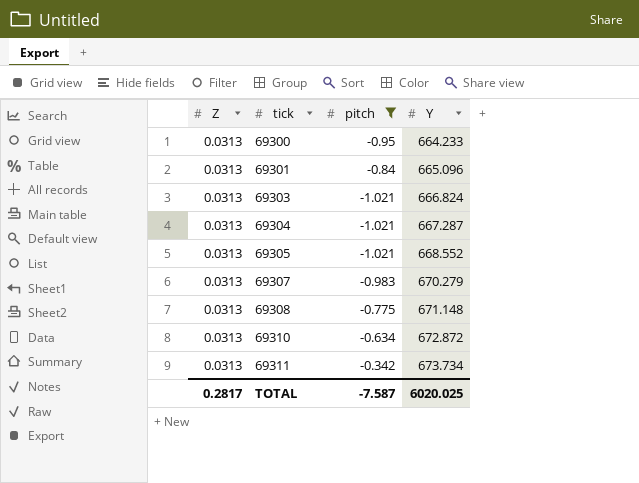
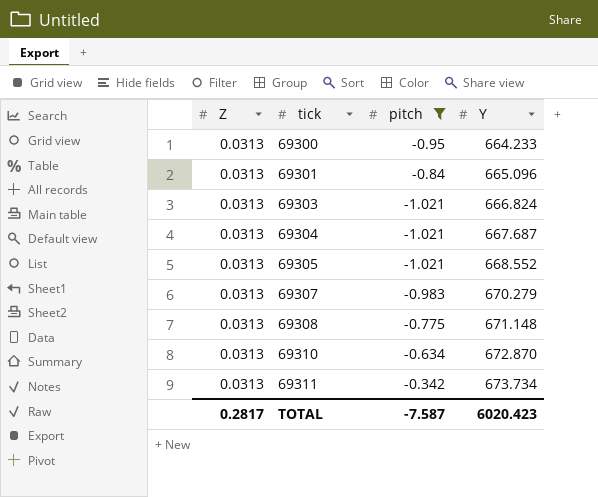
69304 | Y: 667.287 -> 667.687
69310 | Y: 672.872 -> 672.870
TOTAL | Y: 6020.025 -> 6020.423

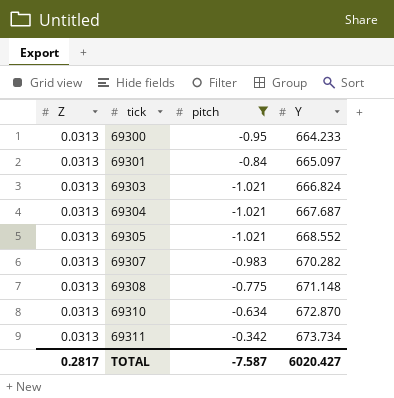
69301 | Y: 665.096 -> 665.097
69307 | Y: 670.279 -> 670.282
TOTAL | Y: 6020.423 -> 6020.427

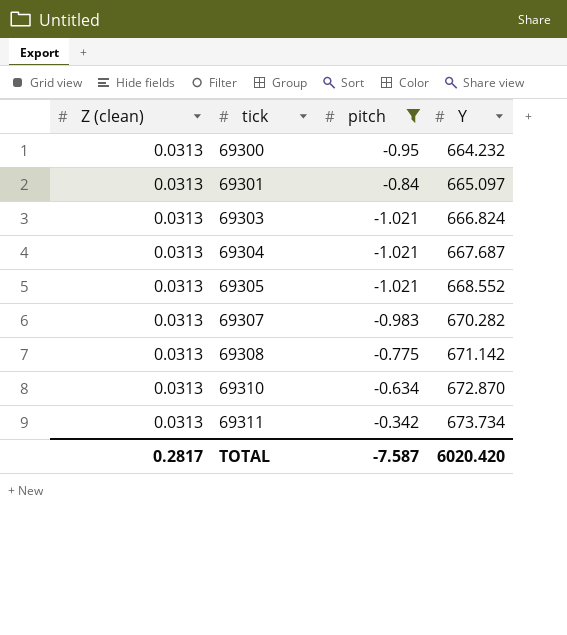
column name: Z -> Z (clean)
69300 | Y: 664.233 -> 664.232
69308 | Y: 671.148 -> 671.142
TOTAL | Y: 6020.427 -> 6020.420

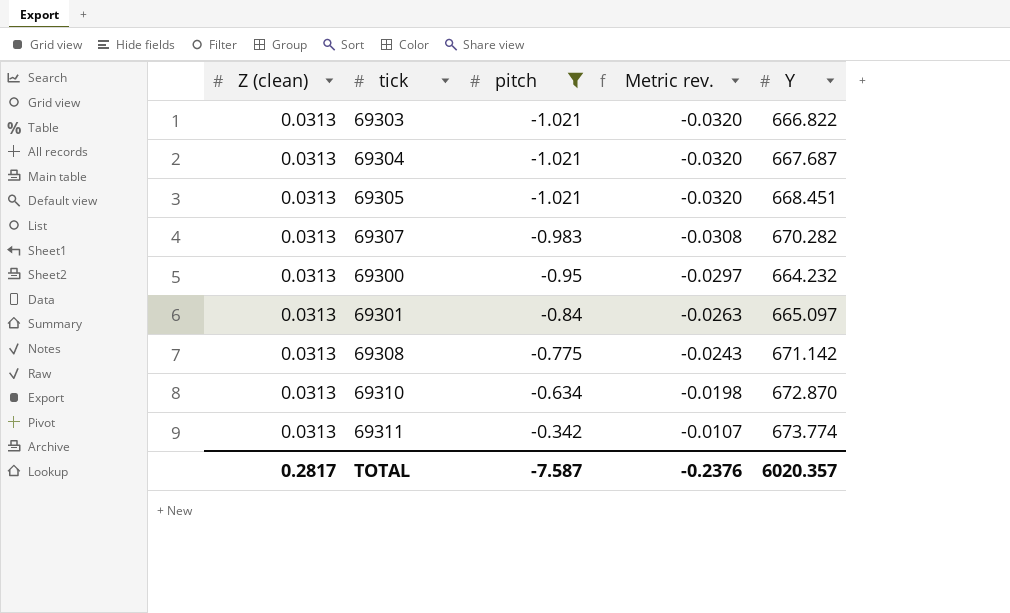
row order: tick ascending -> pitch ascending
column Metric rev. | formula: none -> [Z (clean)] * [pitch]
69303 | Y: 666.824 -> 666.822
69305 | Y: 668.552 -> 668.451
69311 | Y: 673.734 -> 673.774
TOTAL | Y: 6020.420 -> 6020.357

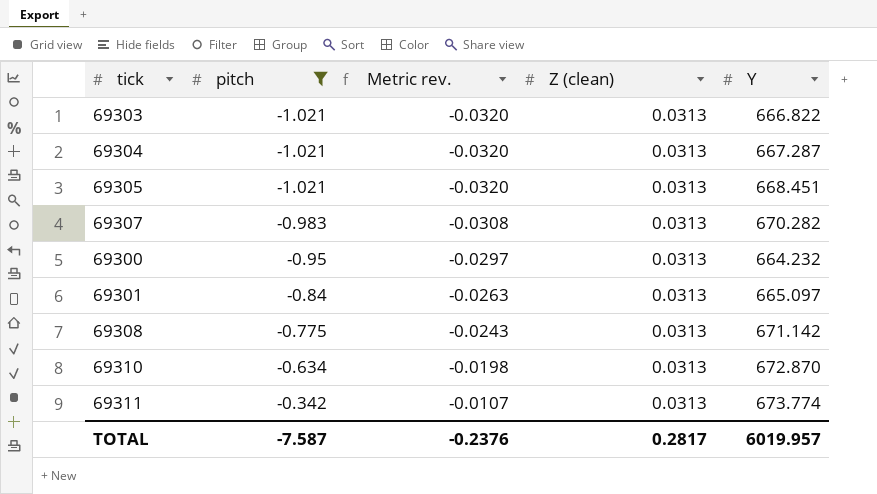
column Z (clean) | position: 1 -> 4
69304 | Y: 667.687 -> 667.287
TOTAL | Y: 6020.357 -> 6019.957

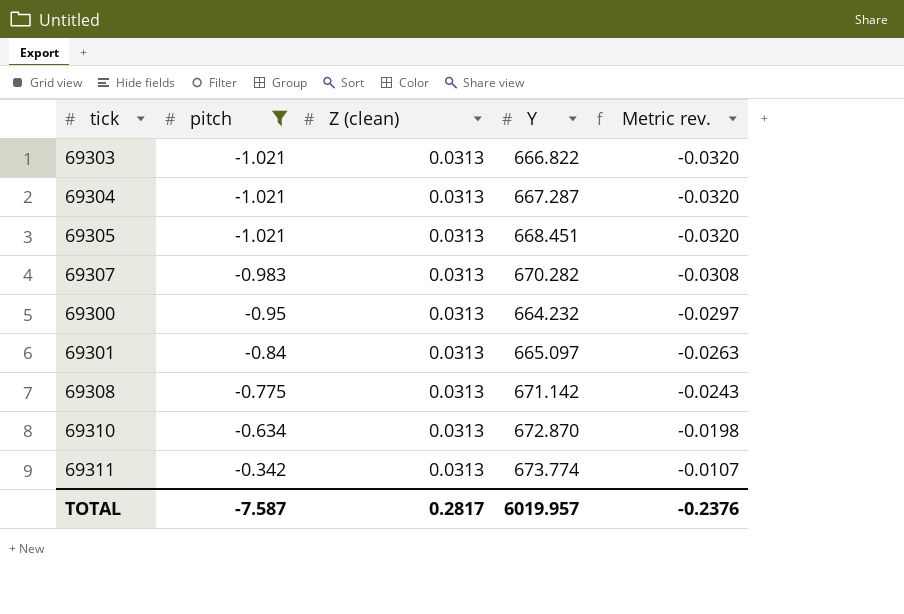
column Metric rev. | position: 3 -> 5

